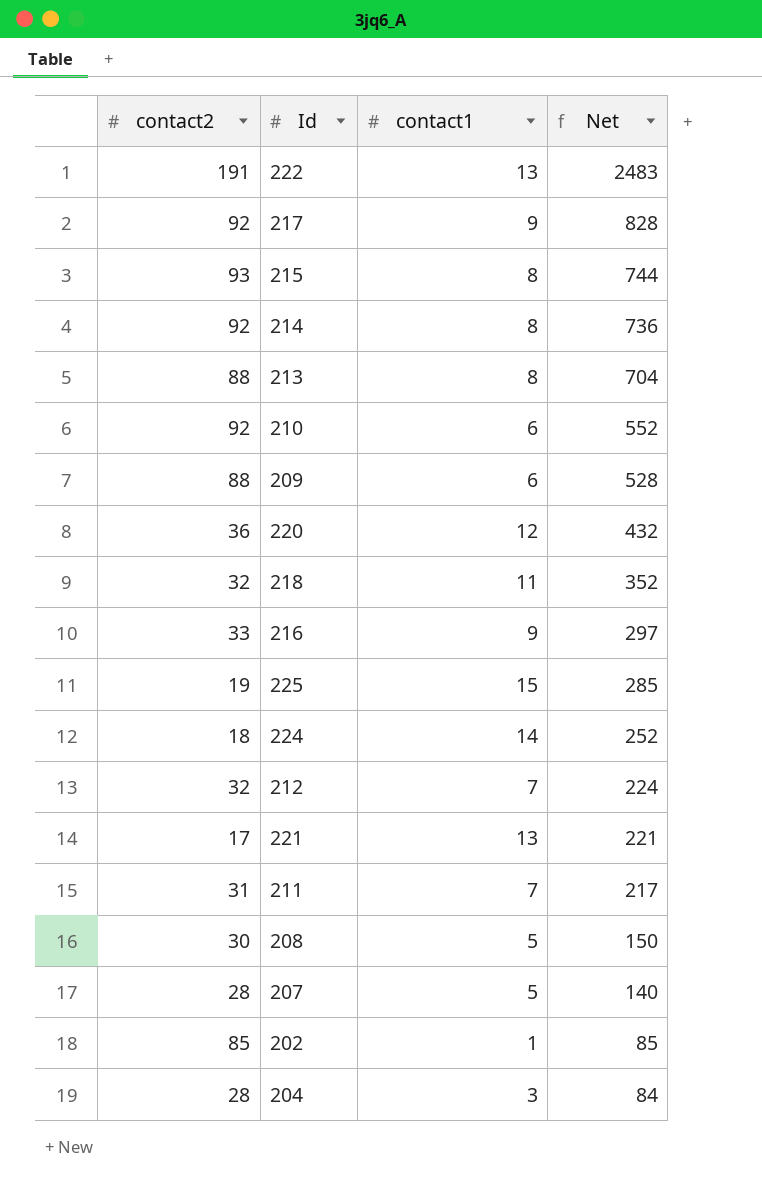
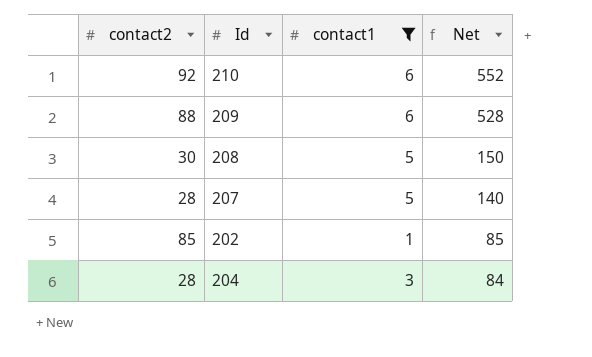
filter: none -> contact1 <= 6

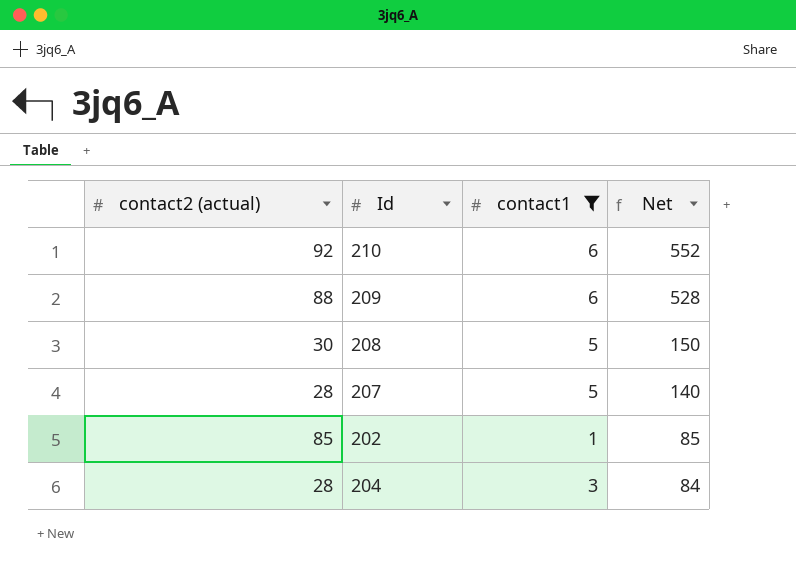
column name: contact2 -> contact2 (actual)

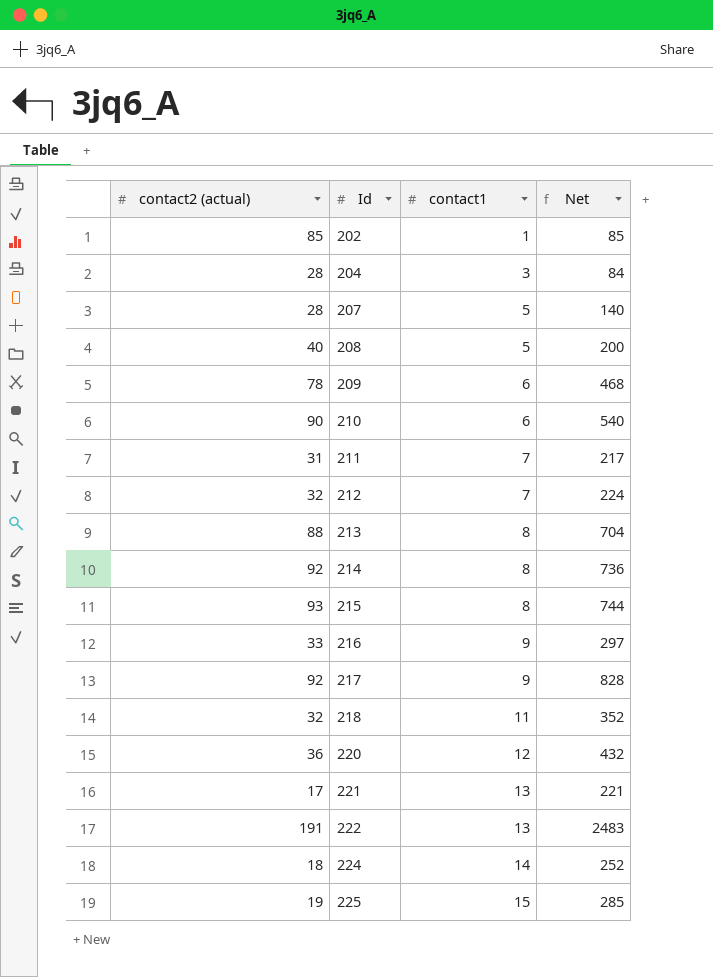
filter: contact1 <= 6 -> none
row order: Net descending -> Id ascending
208 | contact2 (actual): 30 -> 40
208 | Net: 150 -> 200
209 | contact2 (actual): 88 -> 78
209 | Net: 528 -> 468
210 | contact2 (actual): 92 -> 90
210 | Net: 552 -> 540

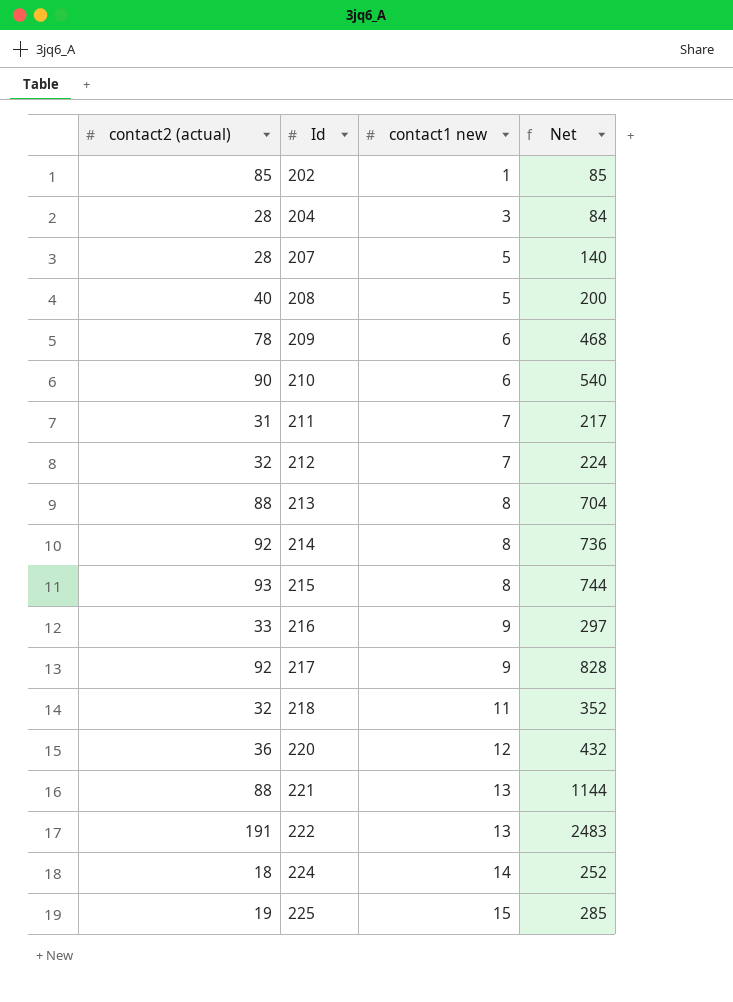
column name: contact1 -> contact1 new
221 | contact2 (actual): 17 -> 88
221 | Net: 221 -> 1144

